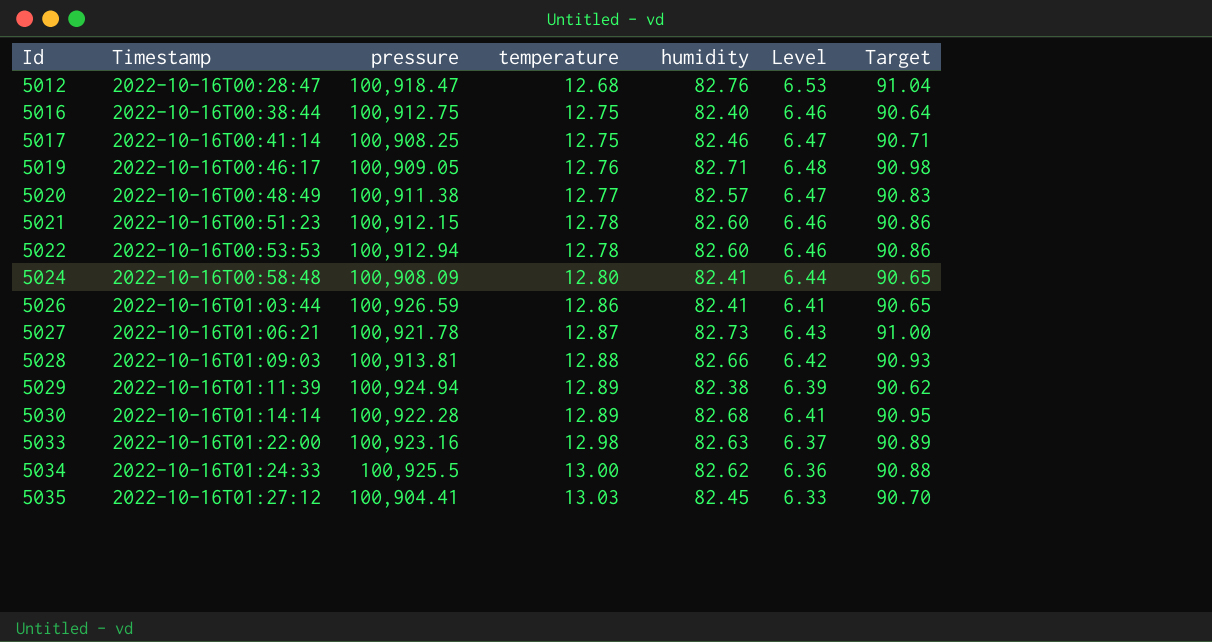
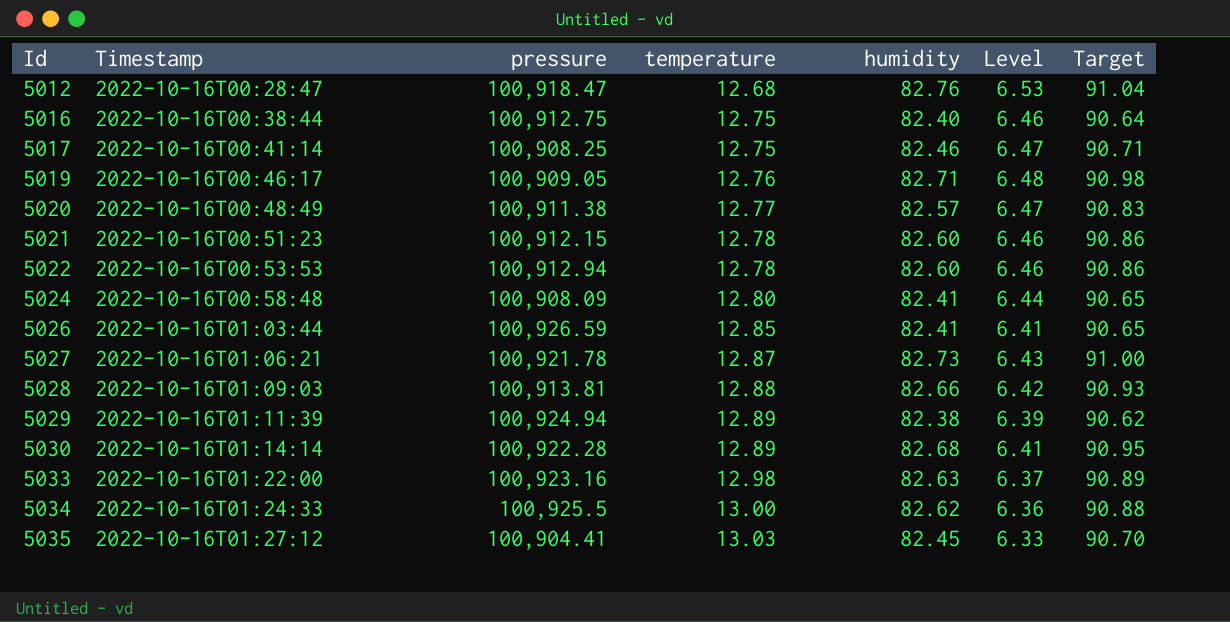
5026 | temperature: 12.86 -> 12.85

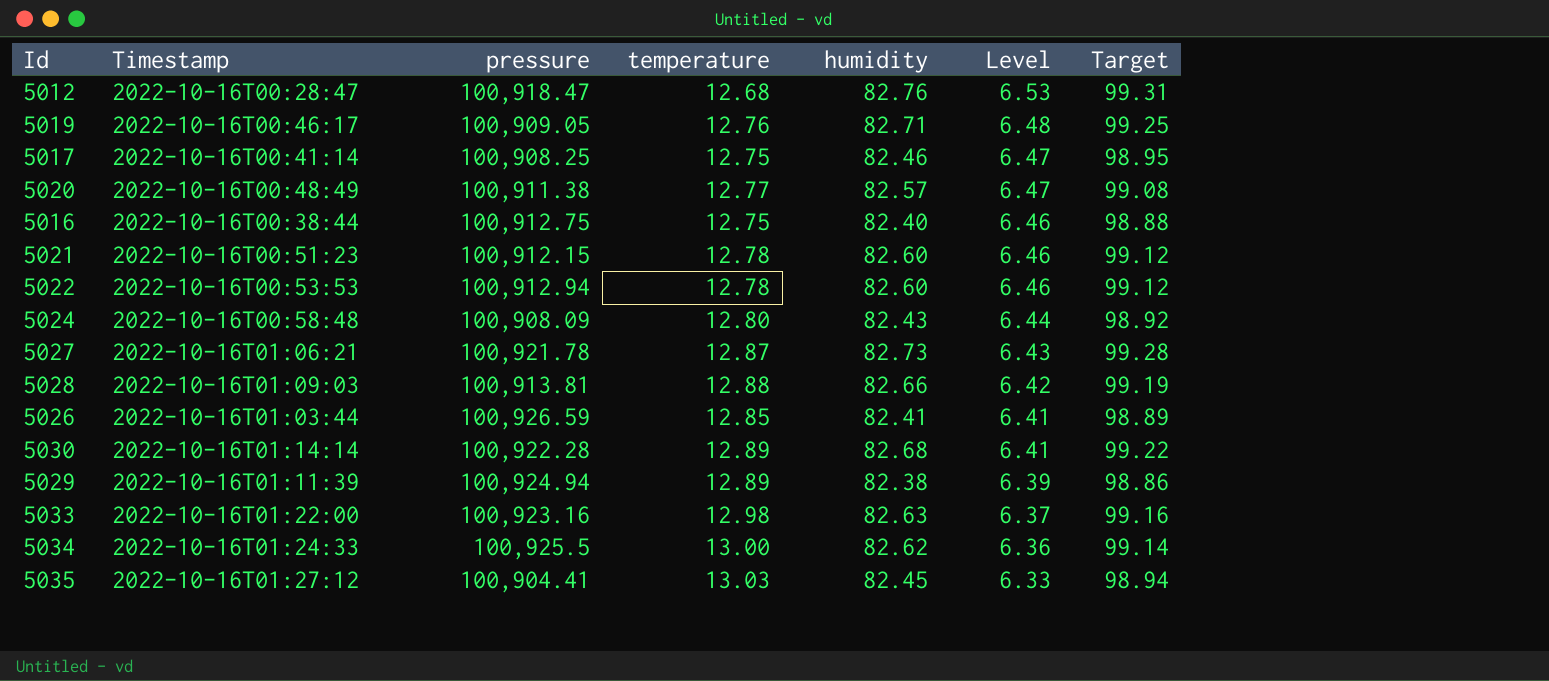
row order: Id ascending -> Level descending
column Target | formula: [humidity] * 1.1 -> [humidity] * 1.2
5024 | humidity: 82.41 -> 82.43

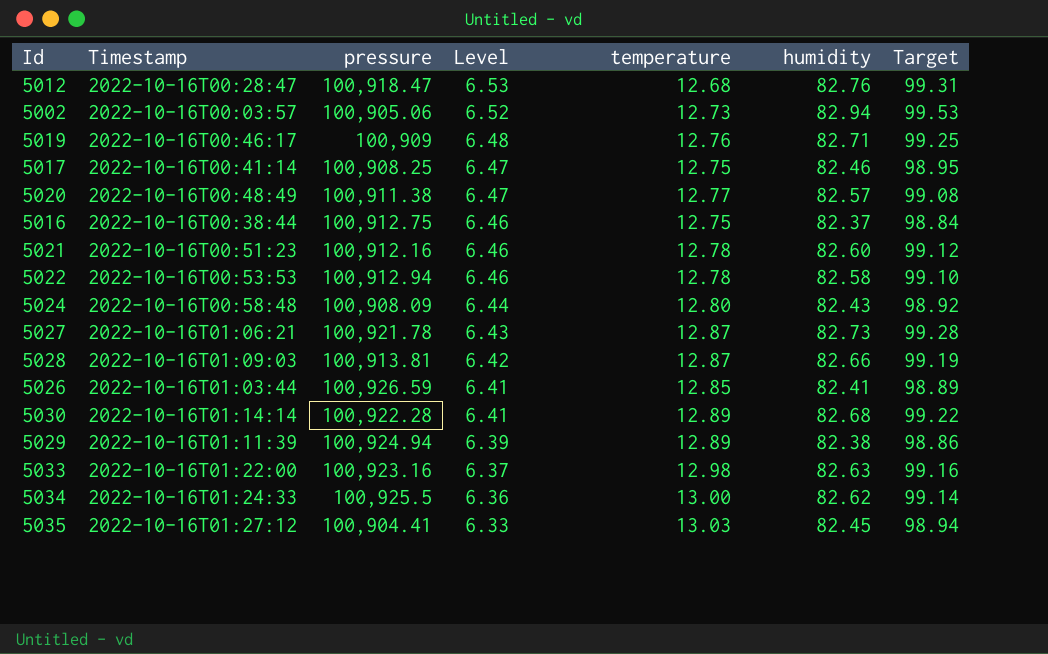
column Level | position: 6 -> 4
row 5002: none -> 2022-10-16T00:03:57 | 100,905.06 | 6.52 | 12.73 | 82.94 | 99.53
5019 | pressure: 100,909.05 -> 100,909
5016 | humidity: 82.40 -> 82.37
5016 | Target: 98.88 -> 98.84
5021 | pressure: 100,912.15 -> 100,912.16
5022 | humidity: 82.60 -> 82.58
5022 | Target: 99.12 -> 99.10
5028 | temperature: 12.88 -> 12.87

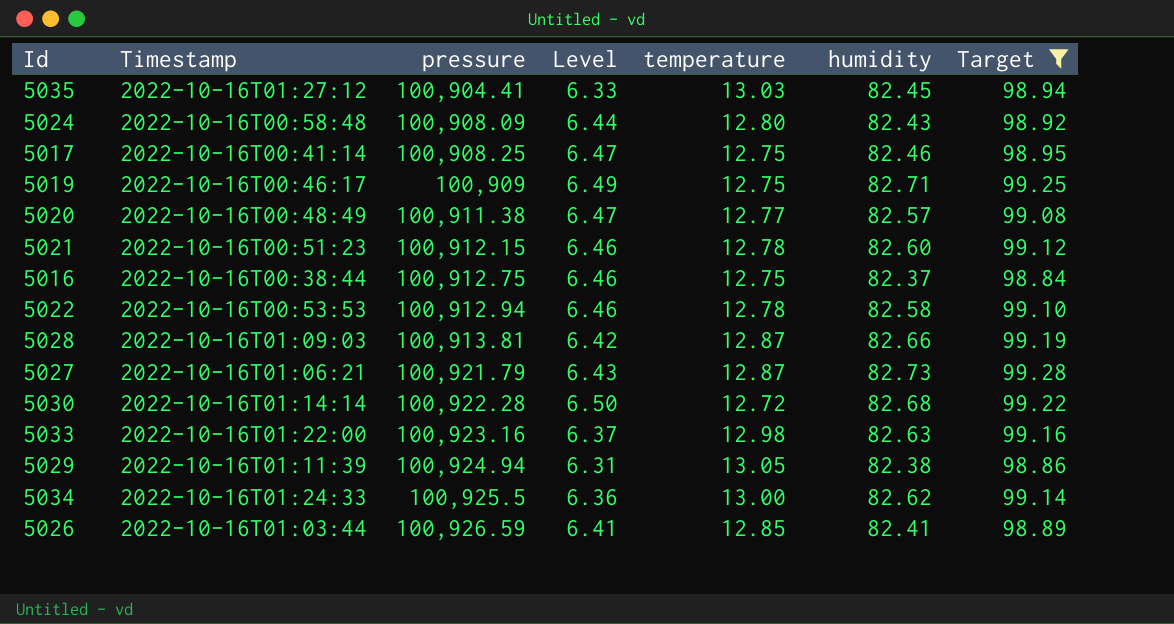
filter: none -> Target <= 99.28
row order: Level descending -> pressure ascending
5019 | Level: 6.48 -> 6.49
5019 | temperature: 12.76 -> 12.75
5021 | pressure: 100,912.16 -> 100,912.15
5027 | pressure: 100,921.78 -> 100,921.79
5030 | Level: 6.41 -> 6.50
5030 | temperature: 12.89 -> 12.72
5029 | Level: 6.39 -> 6.31
5029 | temperature: 12.89 -> 13.05

